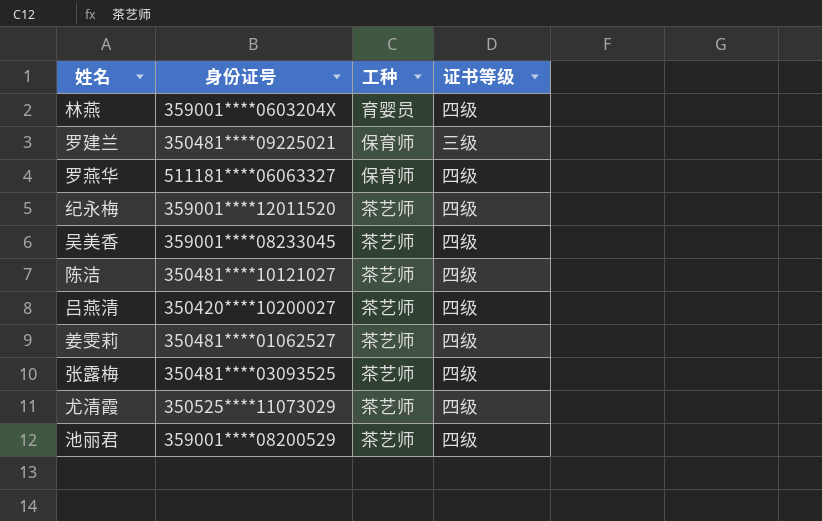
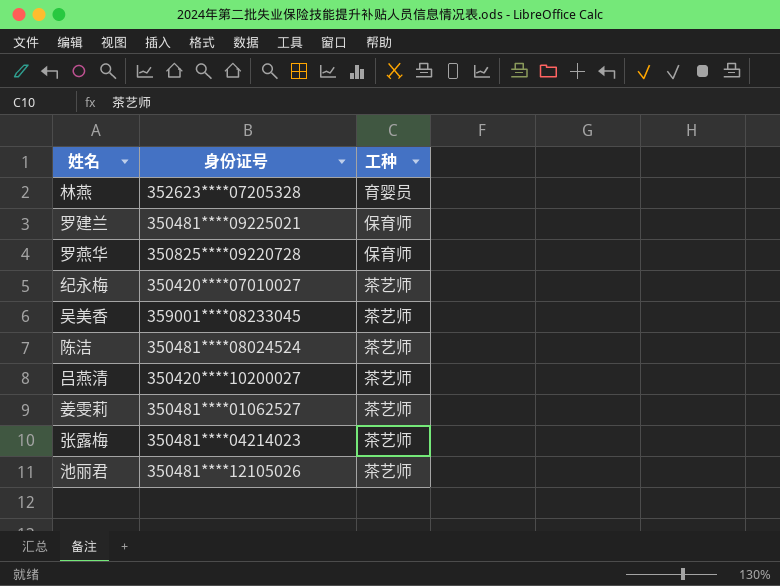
column 证书等级 | position: 4 -> none
row 尤清霞: 350525****11073029 | 茶艺师 | 四级 -> none
林燕 | 身份证号: 359001****0603204X -> 352623****07205328
罗燕华 | 身份证号: 511181****06063327 -> 350825****09220728
纪永梅 | 身份证号: 359001****12011520 -> 350420****07010027
陈洁 | 身份证号: 350481****10121027 -> 350481****08024524
张露梅 | 身份证号: 350481****03093525 -> 350481****04214023
池丽君 | 身份证号: 359001****08200529 -> 350481****12105026

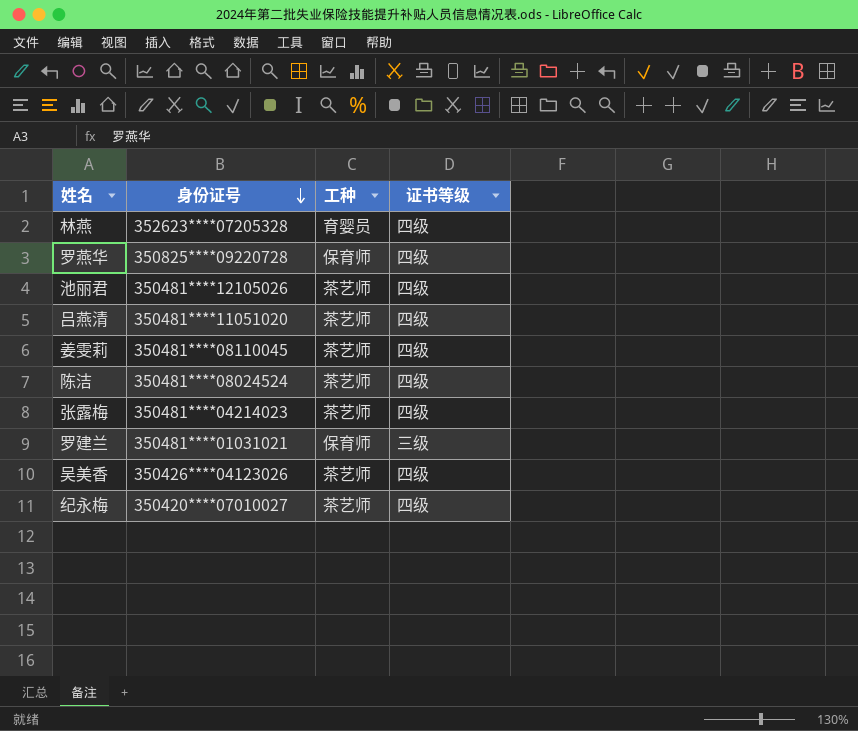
row order: none -> 身份证号 descending
column 证书等级 | position: none -> 4
吕燕清 | 身份证号: 350420****10200027 -> 350481****11051020
姜雯莉 | 身份证号: 350481****01062527 -> 350481****08110045
罗建兰 | 身份证号: 350481****09225021 -> 350481****01031021
吴美香 | 身份证号: 359001****08233045 -> 350426****04123026

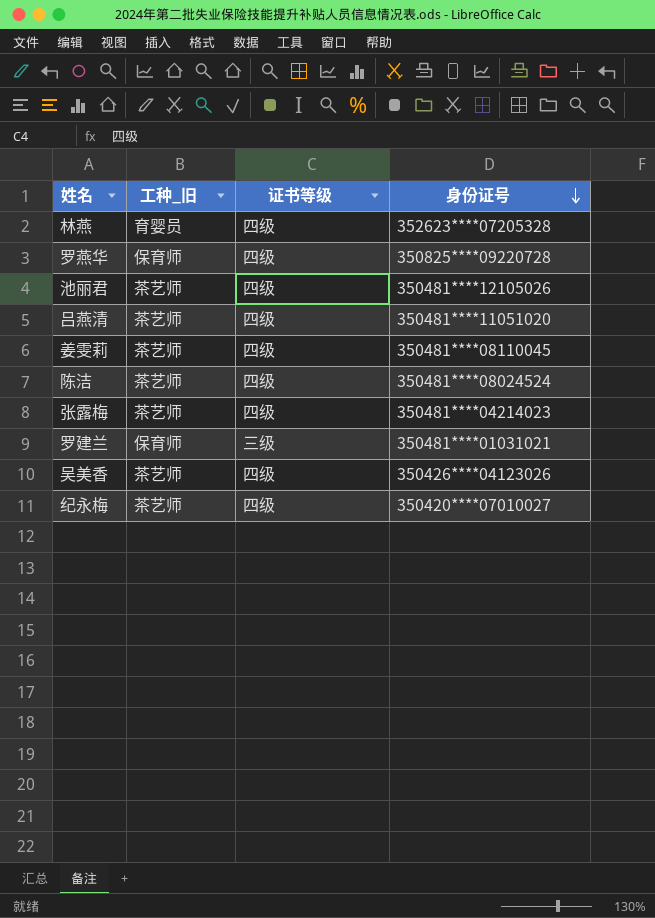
column name: 工种 -> 工种_旧
column 身份证号 | position: 2 -> 4

